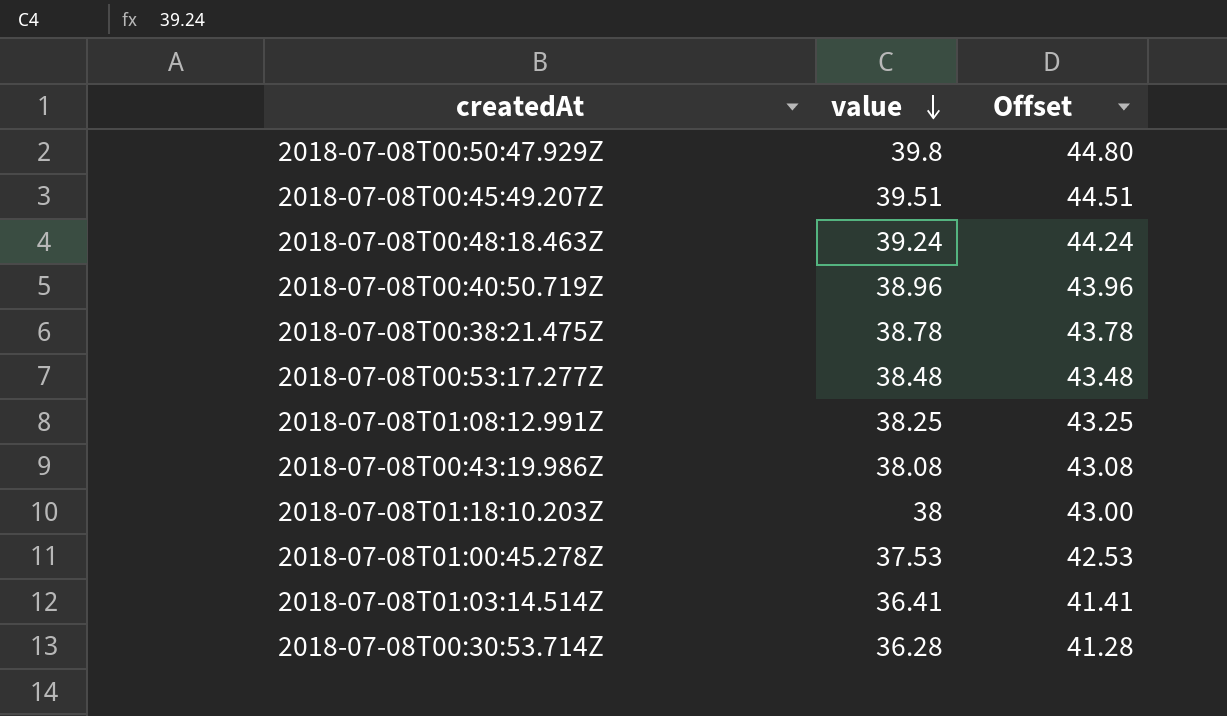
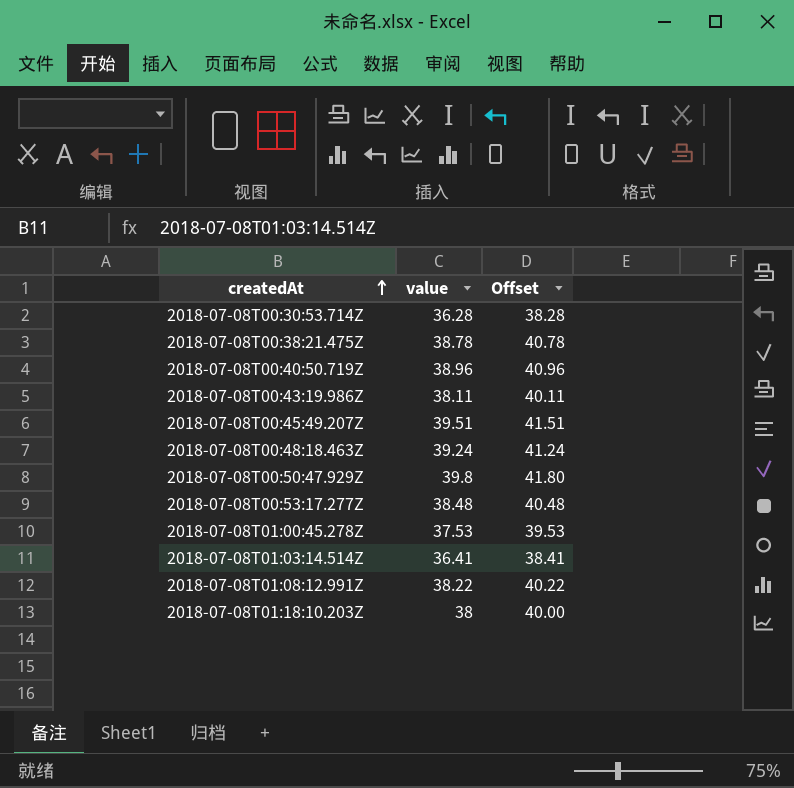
row order: value descending -> createdAt ascending
column Offset | formula: [value] + 5 -> [value] + 2
2018-07-08T00:43:19.986Z | value: 38.08 -> 38.11
2018-07-08T01:08:12.991Z | value: 38.25 -> 38.22

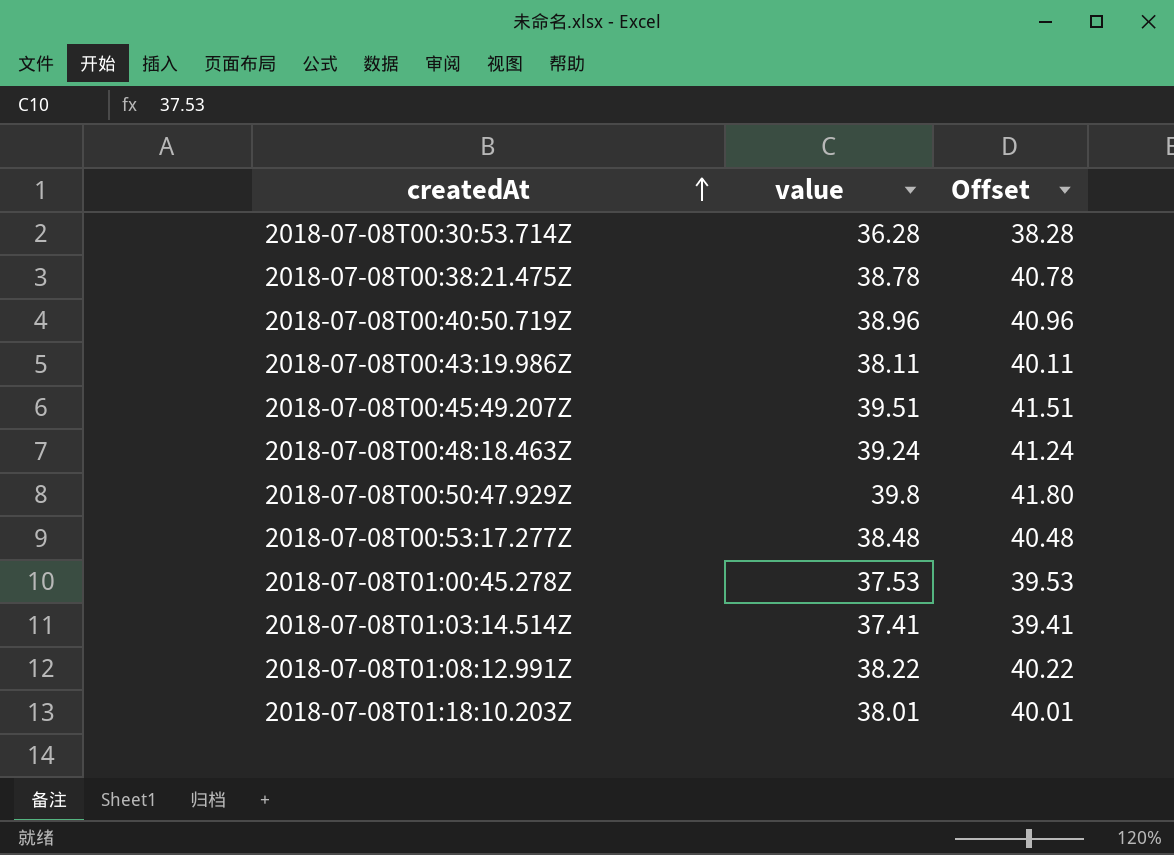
2018-07-08T01:03:14.514Z | value: 36.41 -> 37.41
2018-07-08T01:03:14.514Z | Offset: 38.41 -> 39.41
2018-07-08T01:18:10.203Z | value: 38 -> 38.01
2018-07-08T01:18:10.203Z | Offset: 40.00 -> 40.01

